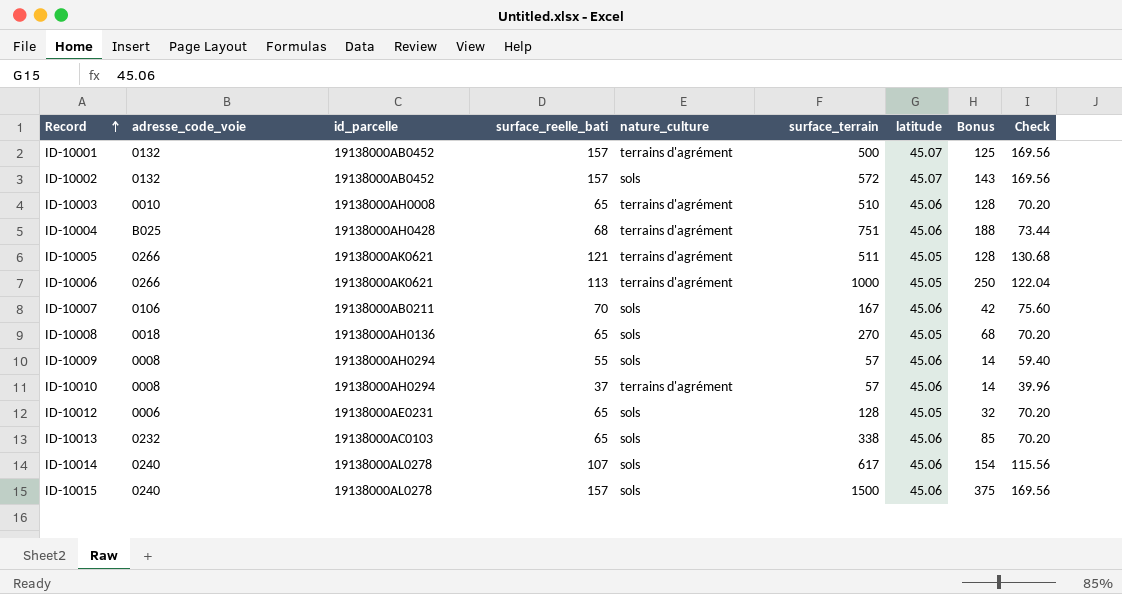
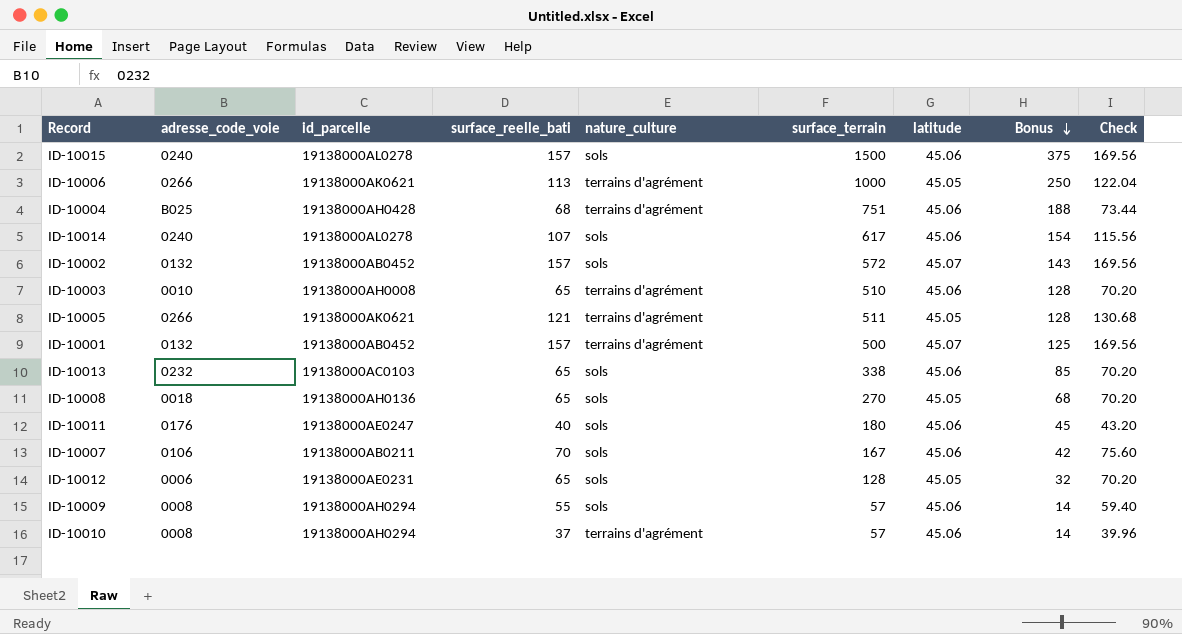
row order: Record ascending -> Bonus descending
row ID-10011: none -> 0176 | 19138000AE0247 | 40 | sols | 180 | 45.06 | 45 | 43.20

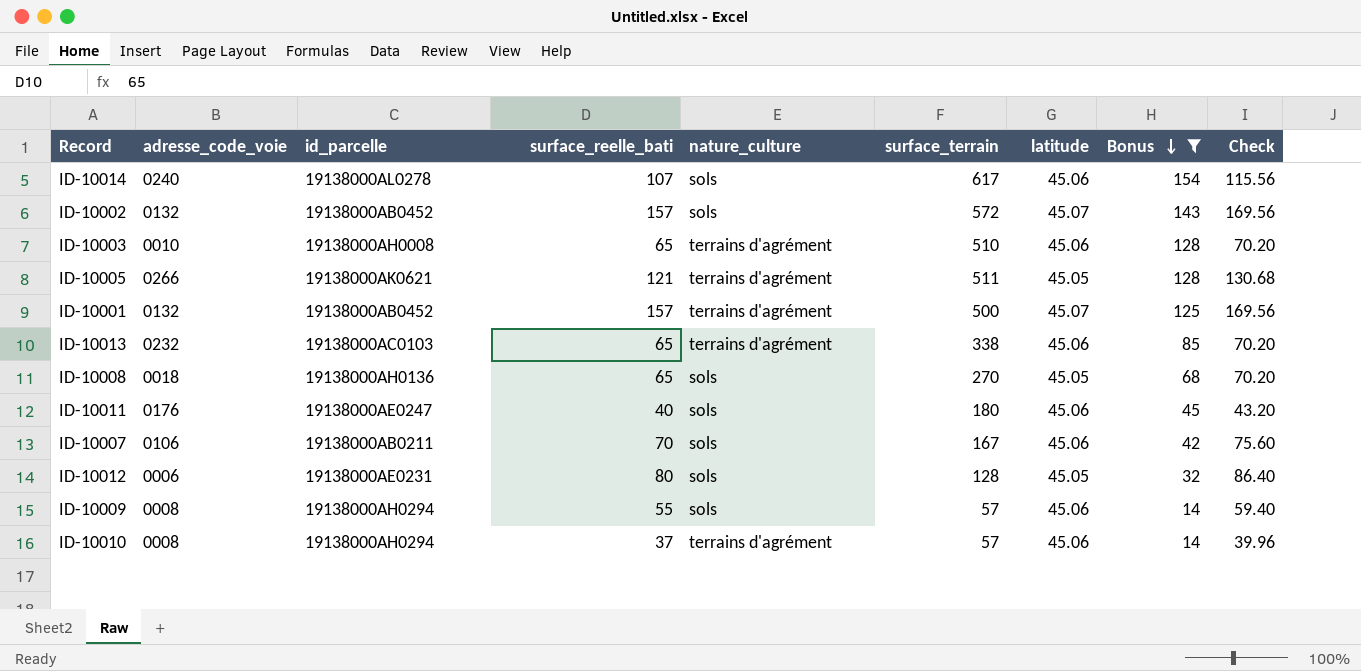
filter: none -> Bonus <= 154
ID-10013 | nature_culture: sols -> terrains d'agrément
ID-10012 | surface_reelle_bati: 65 -> 80
ID-10012 | Check: 70.20 -> 86.40

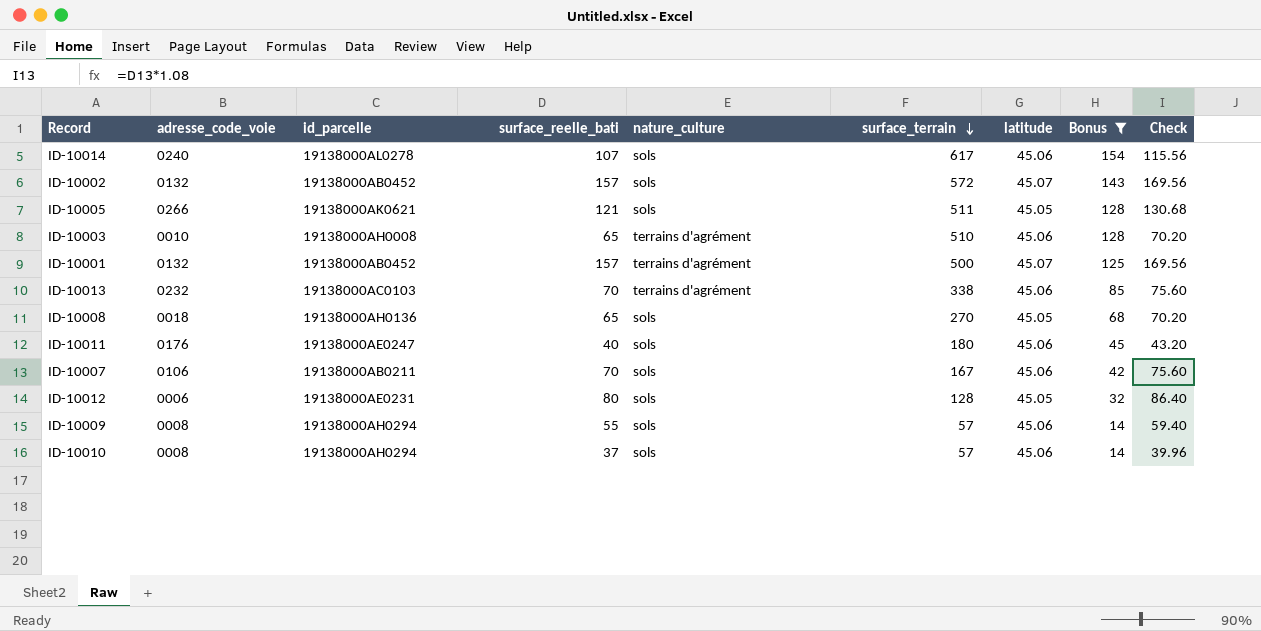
row order: Bonus descending -> surface_terrain descending
ID-10005 | nature_culture: terrains d'agrément -> sols
ID-10013 | surface_reelle_bati: 65 -> 70
ID-10013 | Check: 70.20 -> 75.60
ID-10010 | nature_culture: terrains d'agrément -> sols

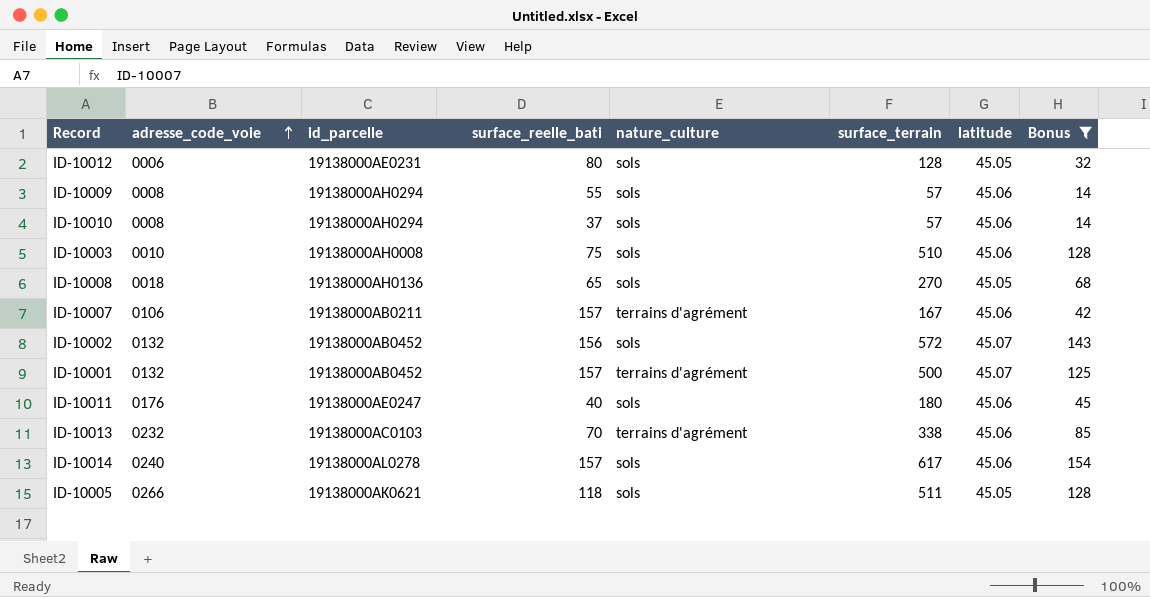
row order: surface_terrain descending -> adresse_code_voie ascending
column Check | formula: [surface_reelle_bati] * 1.08 -> none
ID-10003 | surface_reelle_bati: 65 -> 75
ID-10003 | nature_culture: terrains d'agrément -> sols
ID-10007 | surface_reelle_bati: 70 -> 157
ID-10007 | nature_culture: sols -> terrains d'agrément
ID-10002 | surface_reelle_bati: 157 -> 156
ID-10014 | surface_reelle_bati: 107 -> 157
ID-10005 | surface_reelle_bati: 121 -> 118

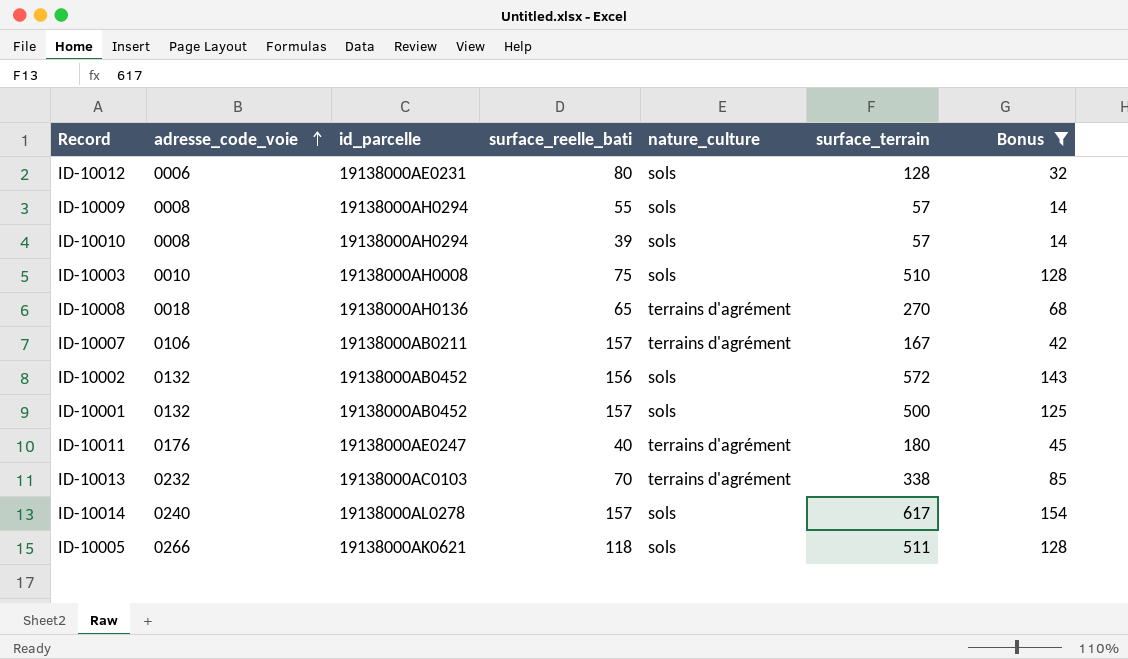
column latitude | position: 7 -> none
ID-10010 | surface_reelle_bati: 37 -> 39
ID-10008 | nature_culture: sols -> terrains d'agrément
ID-10001 | nature_culture: terrains d'agrément -> sols
ID-10011 | nature_culture: sols -> terrains d'agrément

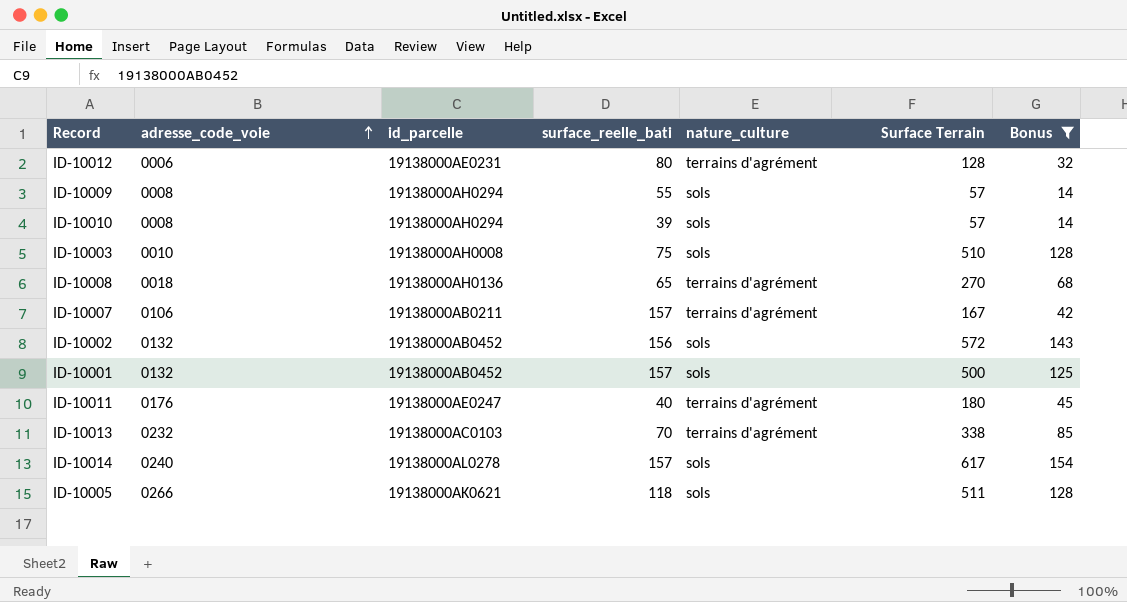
column name: surface_terrain -> Surface Terrain
ID-10012 | nature_culture: sols -> terrains d'agrément

